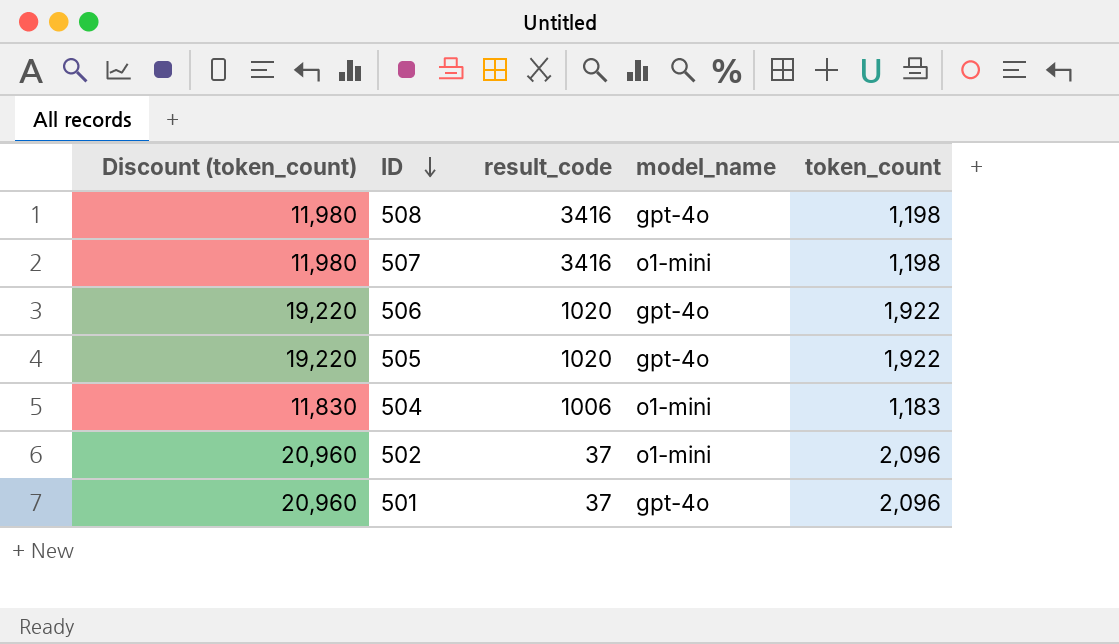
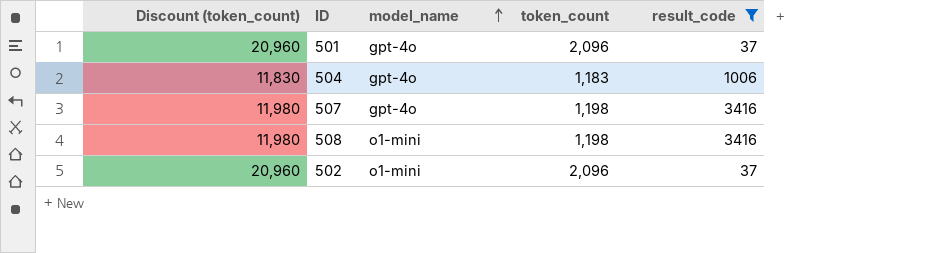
filter: none -> result_code != 1020
row order: ID descending -> model_name ascending
column result_code | position: 3 -> 5
504 | model_name: o1-mini -> gpt-4o
507 | model_name: o1-mini -> gpt-4o
508 | model_name: gpt-4o -> o1-mini

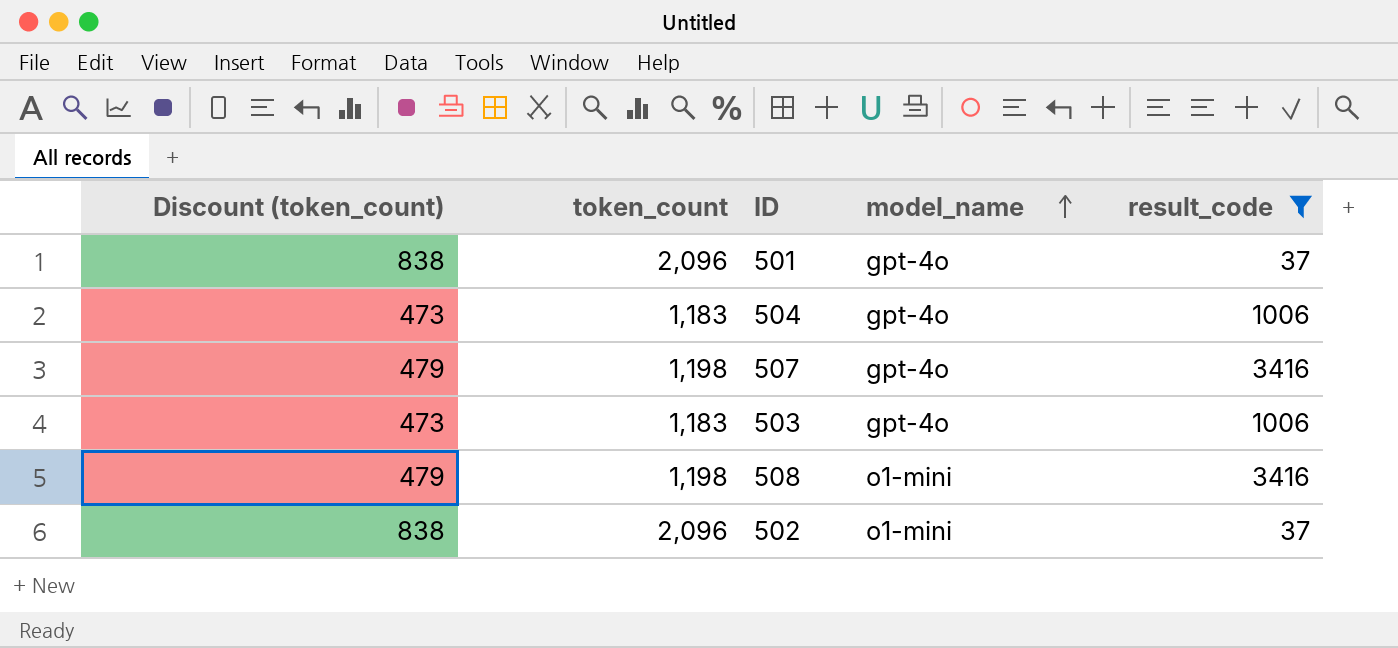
column Discount (token_count) | formula: [token_count] * 10 -> [token_count] * 0.4
column token_count | position: 4 -> 2
row 503: none -> 473 | 1,183 | gpt-4o | 1006

